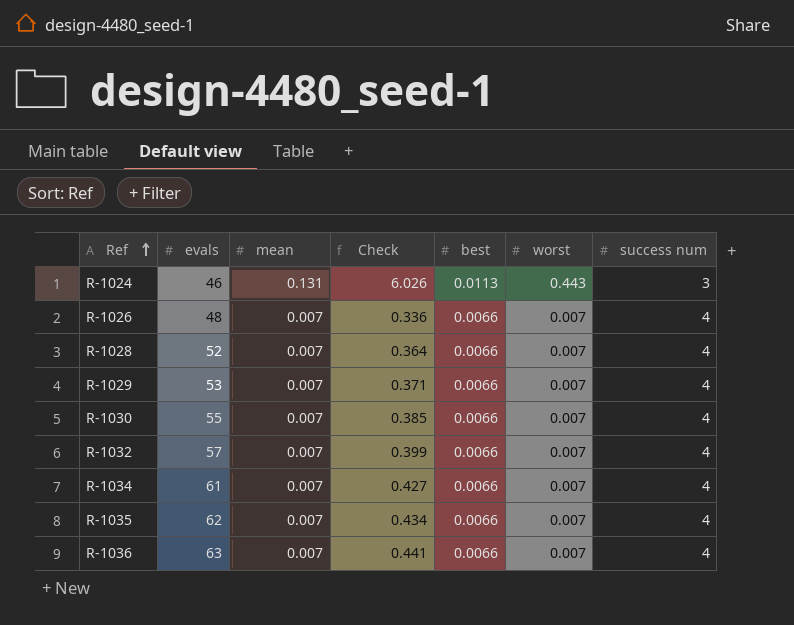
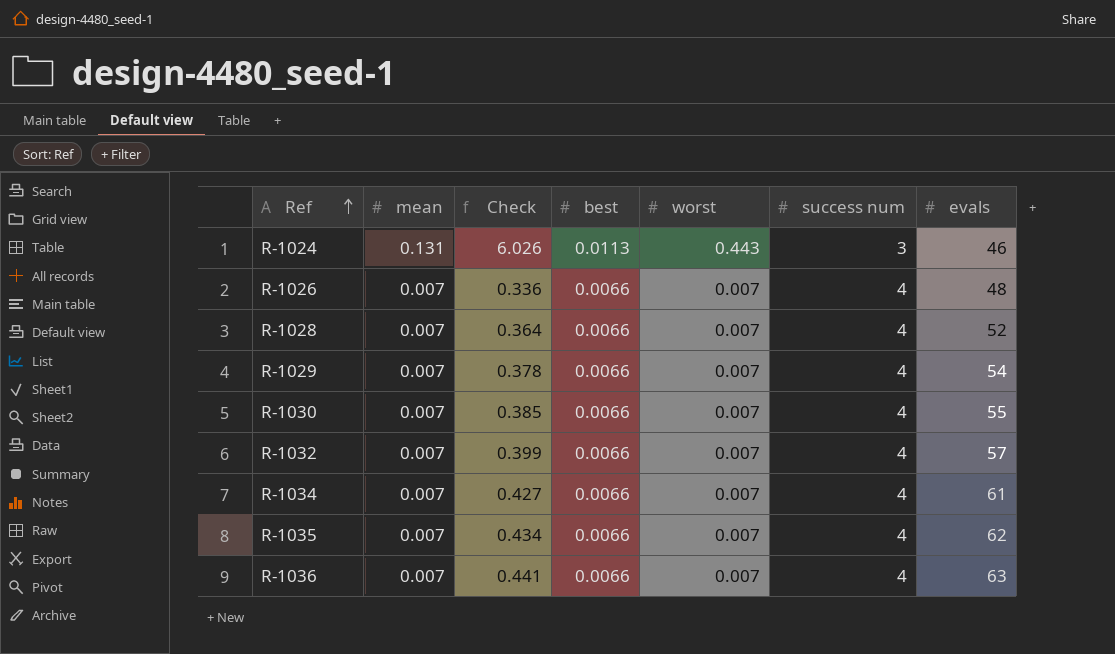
column evals | position: 2 -> 7
R-1029 | Check: 0.371 -> 0.378
R-1029 | evals: 53 -> 54

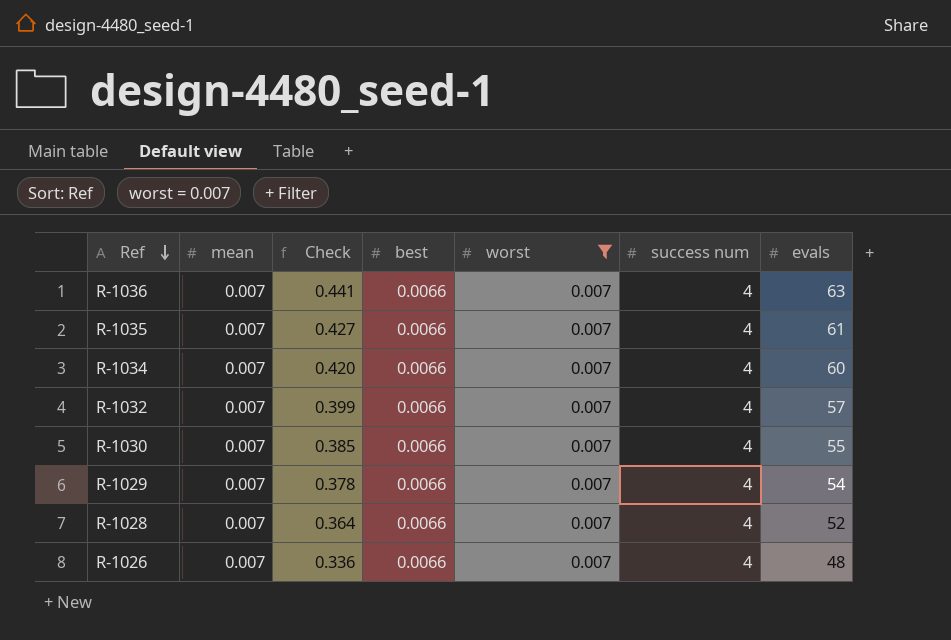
filter: none -> worst = 0.007
row order: Ref ascending -> Ref descending
R-1035 | Check: 0.434 -> 0.427
R-1035 | evals: 62 -> 61
R-1034 | Check: 0.427 -> 0.420
R-1034 | evals: 61 -> 60

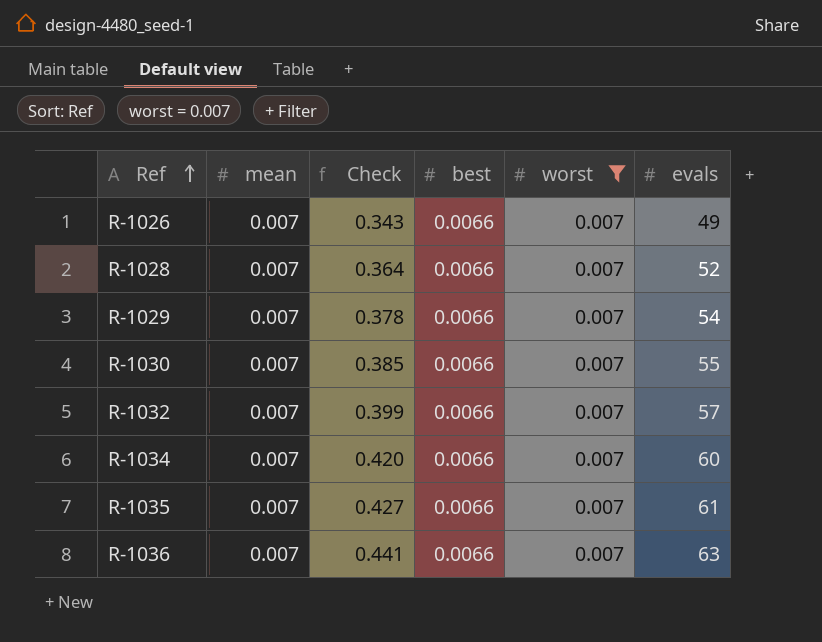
row order: Ref descending -> Ref ascending
column success num | position: 6 -> none
R-1026 | Check: 0.336 -> 0.343
R-1026 | evals: 48 -> 49

